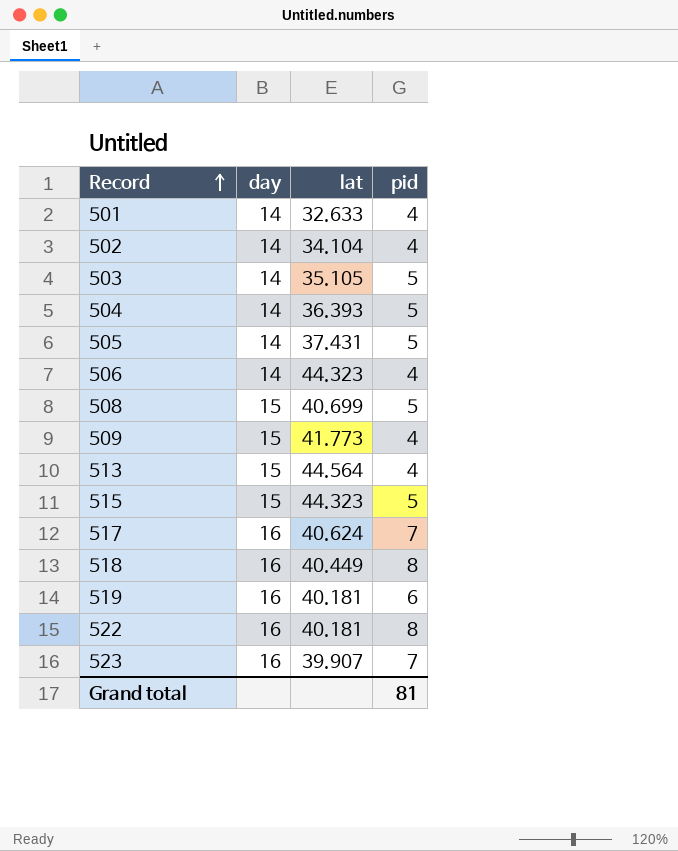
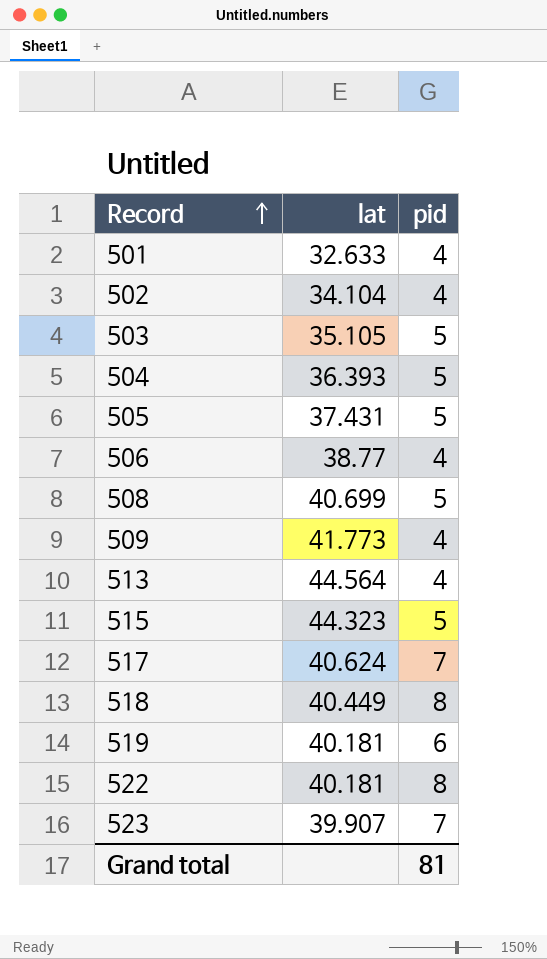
column day | position: 2 -> none
506 | lat: 44.323 -> 38.77

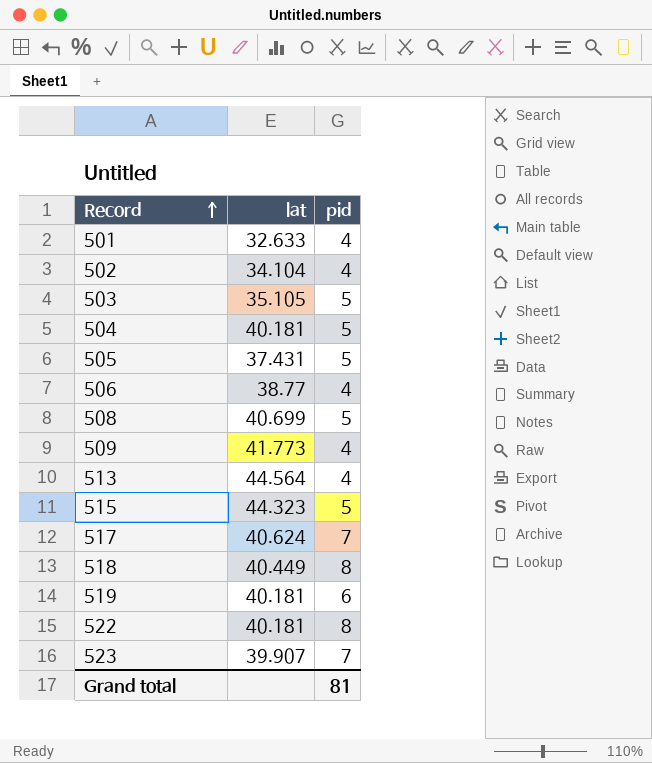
504 | lat: 36.393 -> 40.181

